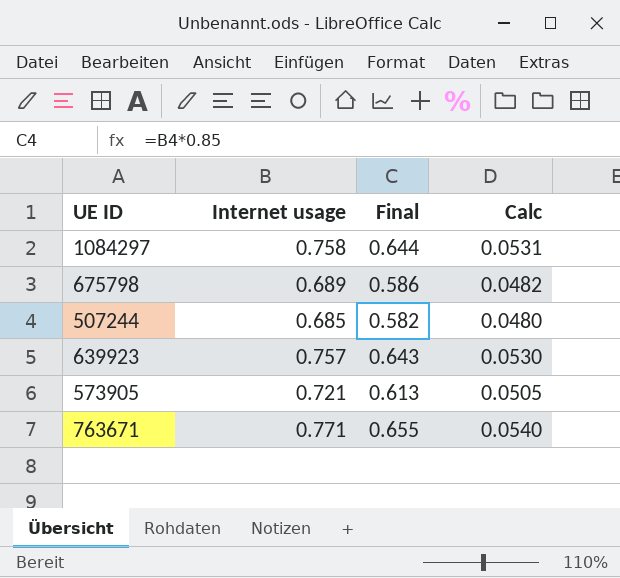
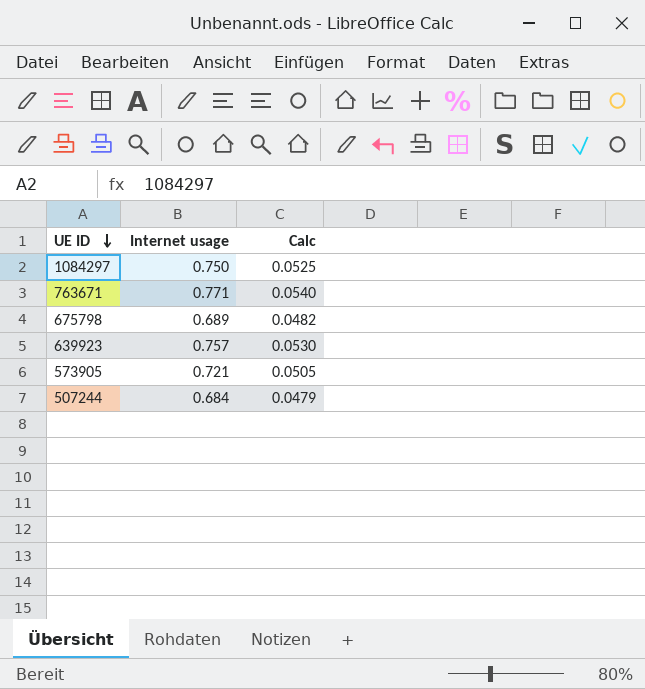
row order: none -> UE ID descending
column Final | formula: [Internet usage] * 0.85 -> none
1084297 | Internet usage: 0.758 -> 0.750
1084297 | Calc: 0.0531 -> 0.0525
507244 | Internet usage: 0.685 -> 0.684
507244 | Calc: 0.0480 -> 0.0479

